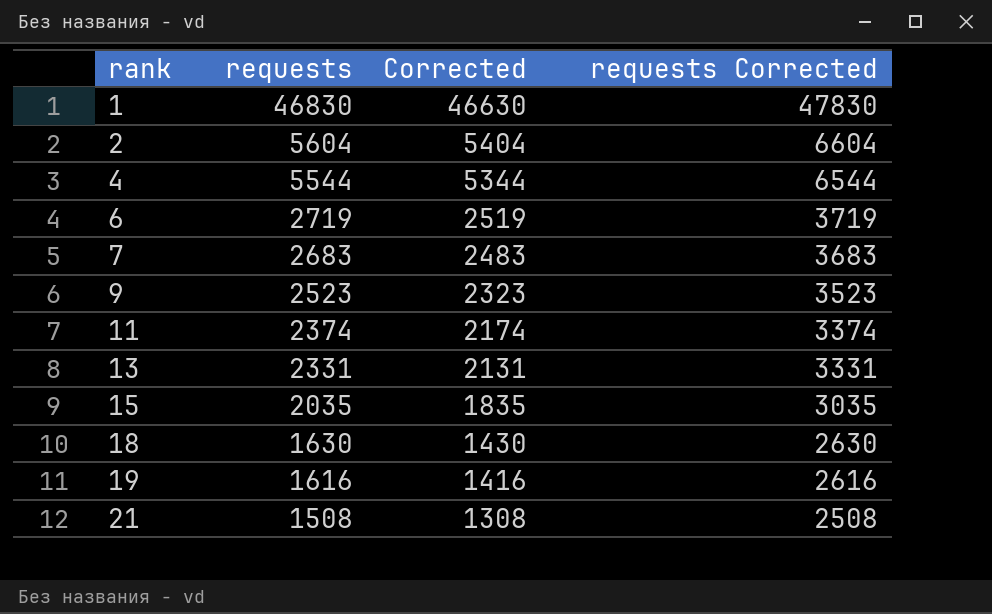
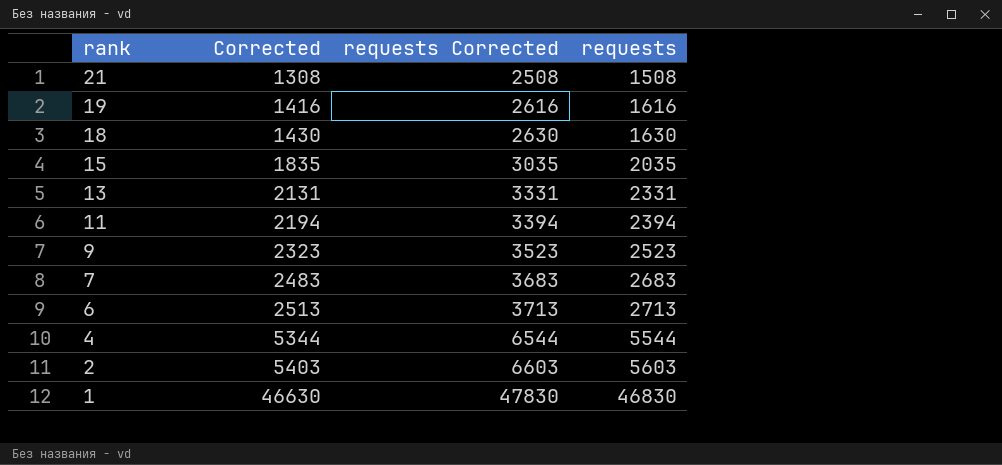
row order: rank ascending -> rank descending
column requests | position: 2 -> 4
11 | Corrected: 2174 -> 2194
11 | requests Corrected: 3374 -> 3394
11 | requests: 2374 -> 2394
6 | Corrected: 2519 -> 2513
6 | requests Corrected: 3719 -> 3713
6 | requests: 2719 -> 2713
2 | Corrected: 5404 -> 5403
2 | requests Corrected: 6604 -> 6603
2 | requests: 5604 -> 5603

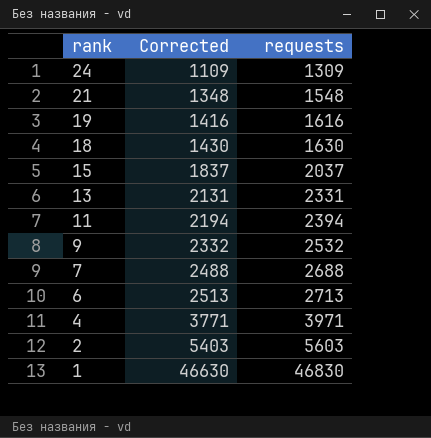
column requests Corrected | formula: [requests] + 1000 -> none
row 24: none -> 1109 | 1309
21 | Corrected: 1308 -> 1348
21 | requests: 1508 -> 1548
15 | Corrected: 1835 -> 1837
15 | requests: 2035 -> 2037
9 | Corrected: 2323 -> 2332
9 | requests: 2523 -> 2532
7 | Corrected: 2483 -> 2488
7 | requests: 2683 -> 2688
4 | Corrected: 5344 -> 3771
4 | requests: 5544 -> 3971

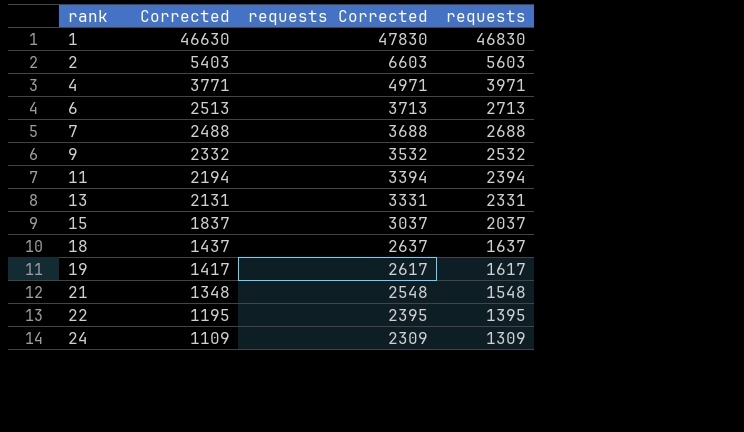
row order: rank descending -> rank ascending
column requests Corrected | formula: none -> [requests] + 1000
18 | Corrected: 1430 -> 1437
18 | requests: 1630 -> 1637
19 | Corrected: 1416 -> 1417
19 | requests: 1616 -> 1617
row 22: none -> 1195 | 2395 | 1395

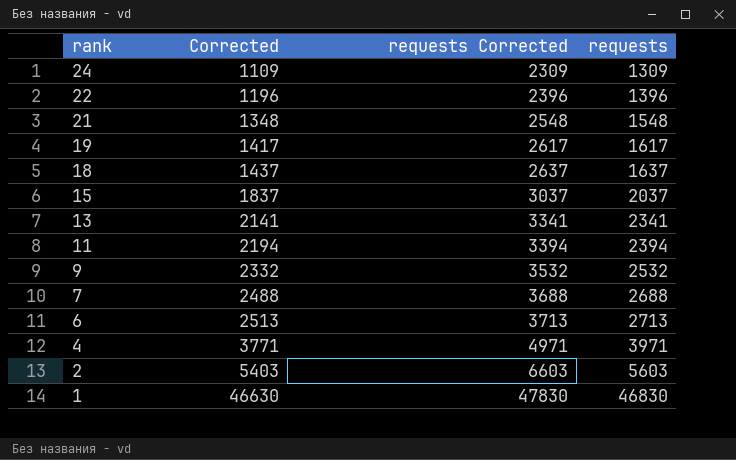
row order: rank ascending -> rank descending
22 | Corrected: 1195 -> 1196
22 | requests Corrected: 2395 -> 2396
22 | requests: 1395 -> 1396
13 | Corrected: 2131 -> 2141
13 | requests Corrected: 3331 -> 3341
13 | requests: 2331 -> 2341

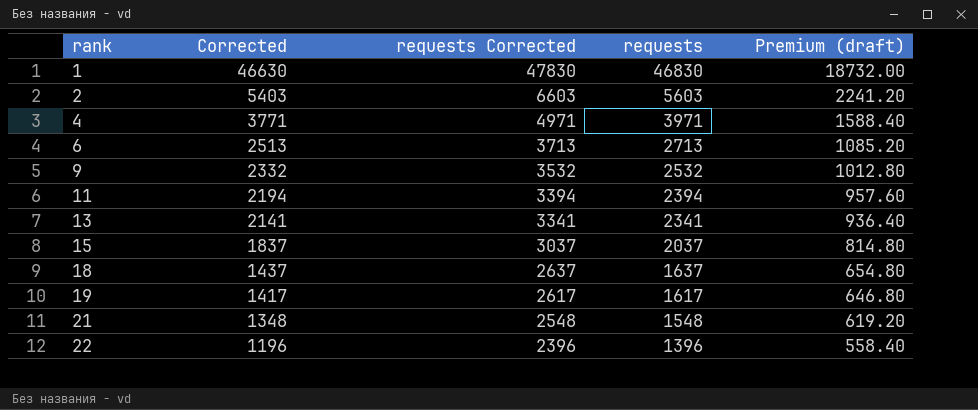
row order: rank descending -> rank ascending
column Premium (draft) | formula: none -> [requests] * 0.4
row 24: 1109 | 2309 | 1309 -> none
row 7: 2488 | 3688 | 2688 -> none

